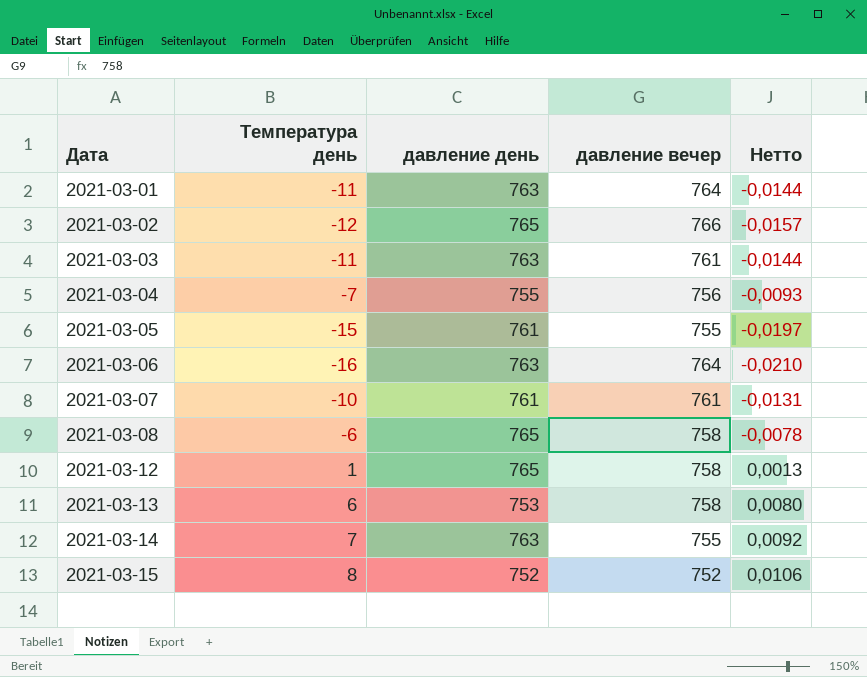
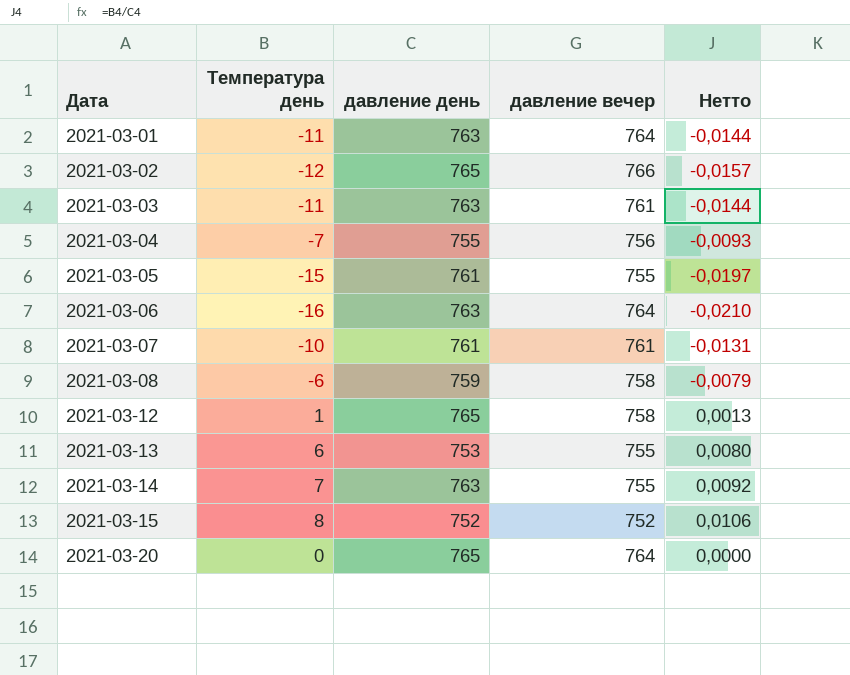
2021-03-08 | давление день: 765 -> 759
2021-03-08 | Нетто: -0,0078 -> -0,0079
2021-03-13 | давление вечер: 758 -> 755
row 2021-03-20: none -> 0 | 765 | 764 | 0,0000

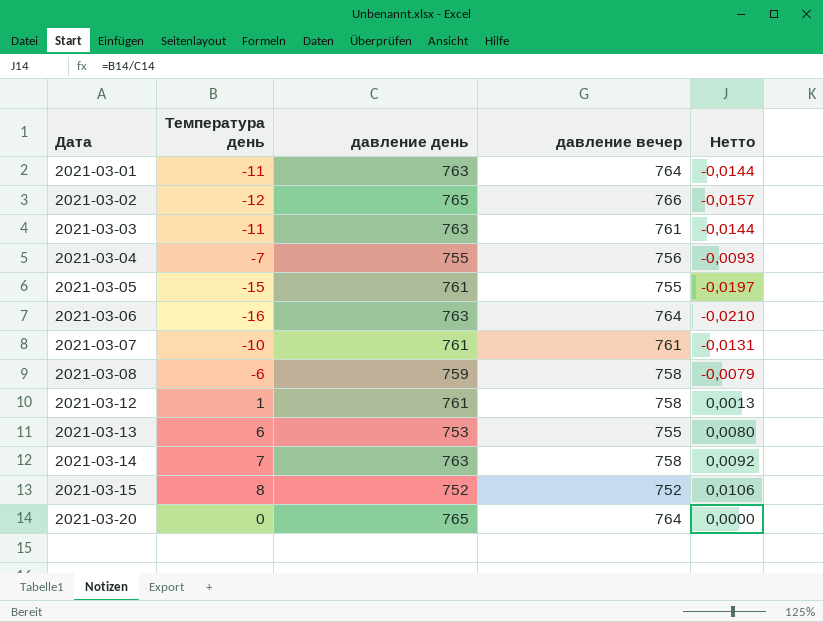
2021-03-12 | давление день: 765 -> 761
2021-03-14 | давление вечер: 755 -> 758

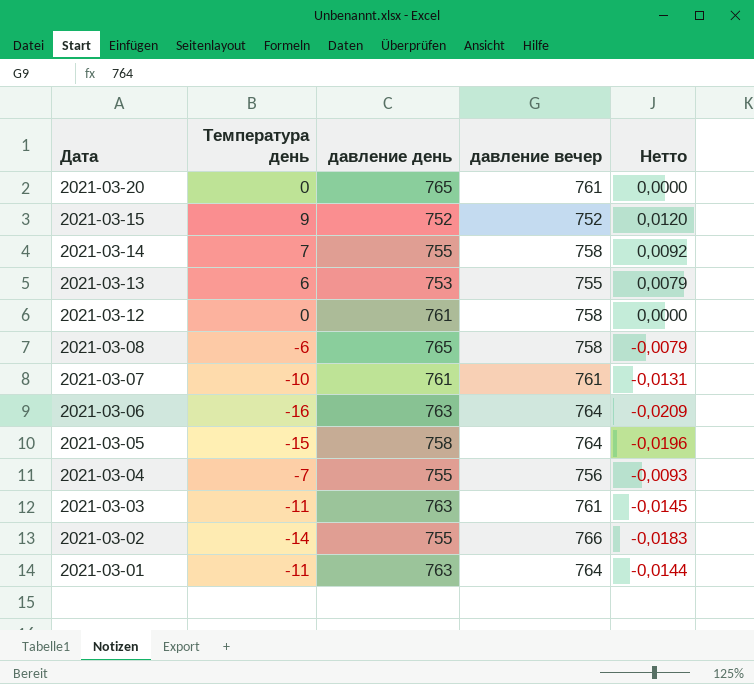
row order: Дата ascending -> Дата descending
column Нетто | formula: [Температура день] / [давление день] -> [Температура день] / [давление вечер]
2021-03-20 | давление вечер: 764 -> 761
2021-03-15 | Температура день: 8 -> 9
2021-03-14 | давление день: 763 -> 755
2021-03-12 | Температура день: 1 -> 0
2021-03-08 | давление день: 759 -> 765
2021-03-05 | давление день: 761 -> 758
2021-03-05 | давление вечер: 755 -> 764
2021-03-02 | Температура день: -12 -> -14
2021-03-02 | давление день: 765 -> 755

